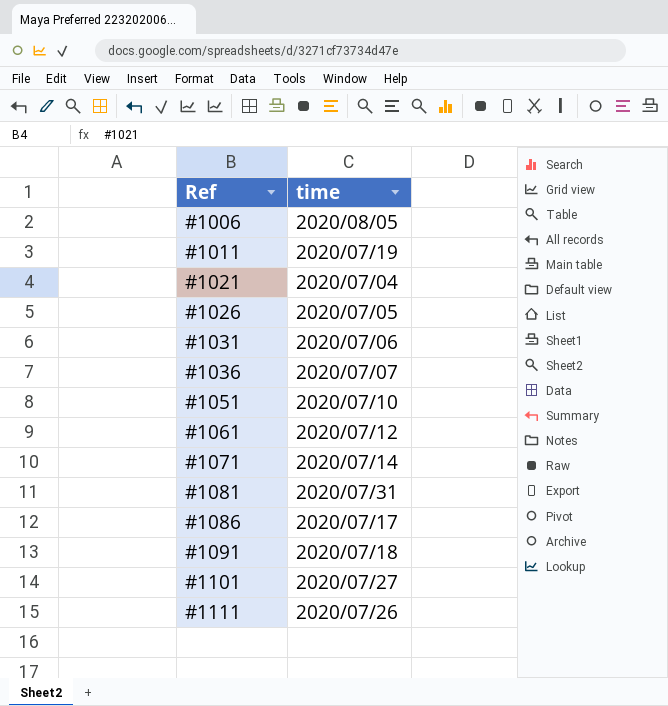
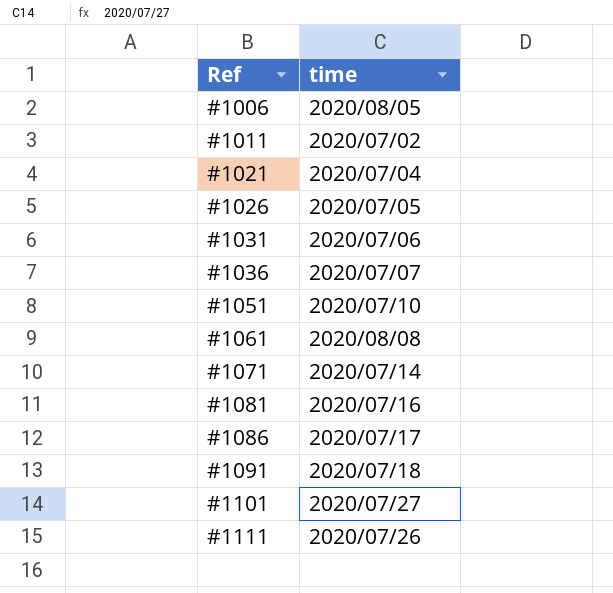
#1011 | time: 2020/07/19 -> 2020/07/02
#1061 | time: 2020/07/12 -> 2020/08/08
#1081 | time: 2020/07/31 -> 2020/07/16

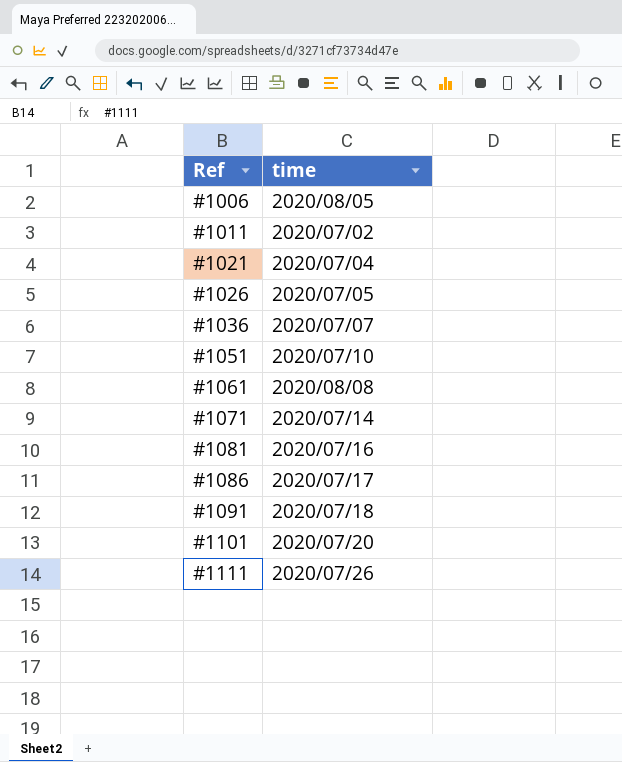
row #1031: 2020/07/06 -> none
#1101 | time: 2020/07/27 -> 2020/07/20

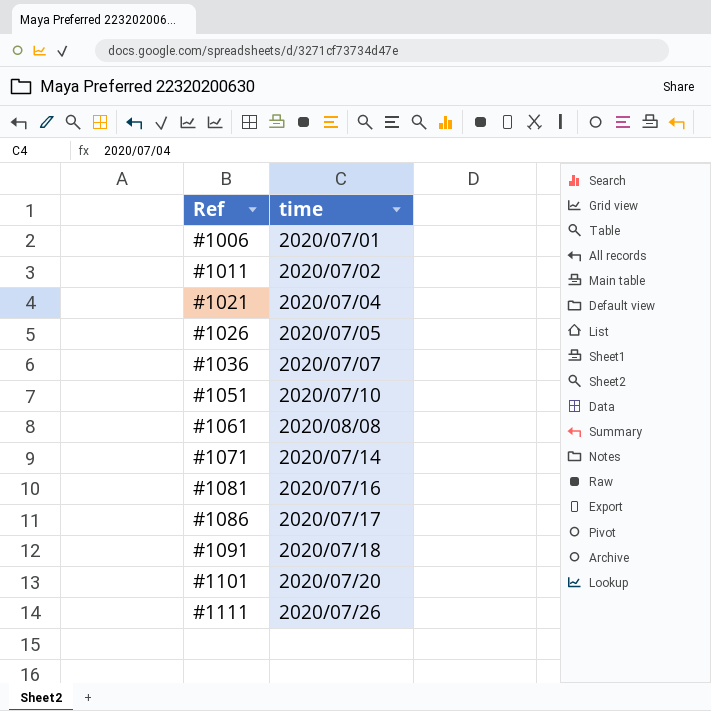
#1006 | time: 2020/08/05 -> 2020/07/01

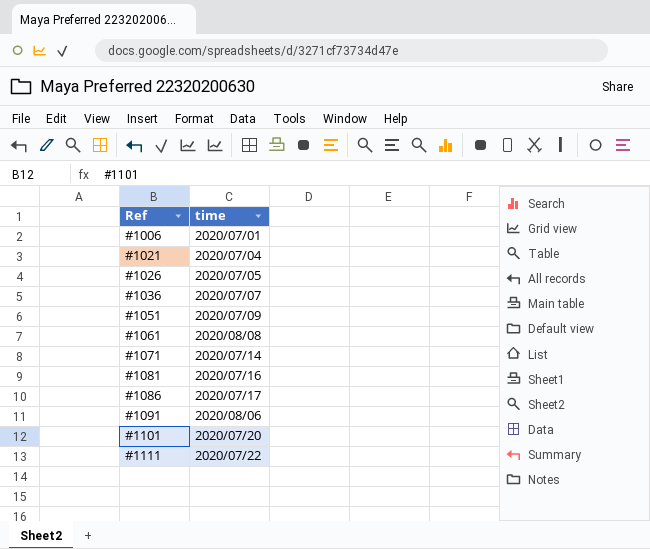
row #1011: 2020/07/02 -> none
#1051 | time: 2020/07/10 -> 2020/07/09
#1091 | time: 2020/07/18 -> 2020/08/06
#1111 | time: 2020/07/26 -> 2020/07/22

